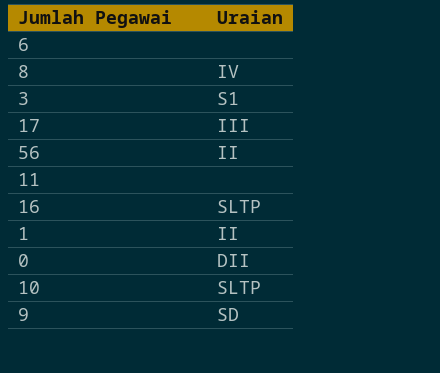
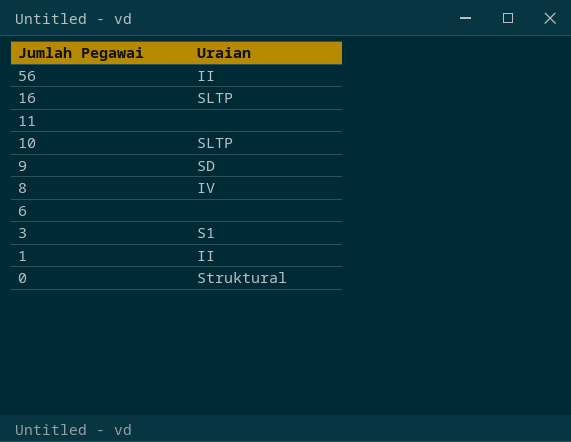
row order: none -> Jumlah Pegawai descending
row 17: III -> none
0 | Uraian: DII -> Struktural

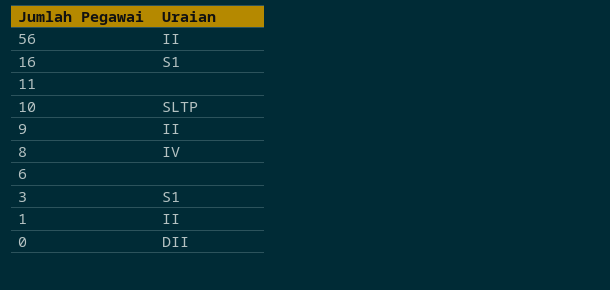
16 | Uraian: SLTP -> S1
9 | Uraian: SD -> II
0 | Uraian: Struktural -> DII

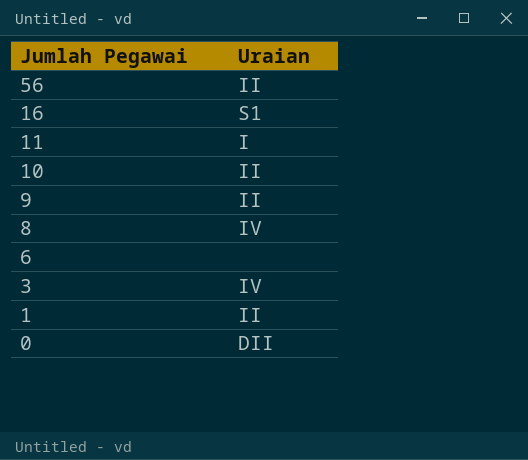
11 | Uraian: none -> I
10 | Uraian: SLTP -> II
3 | Uraian: S1 -> IV

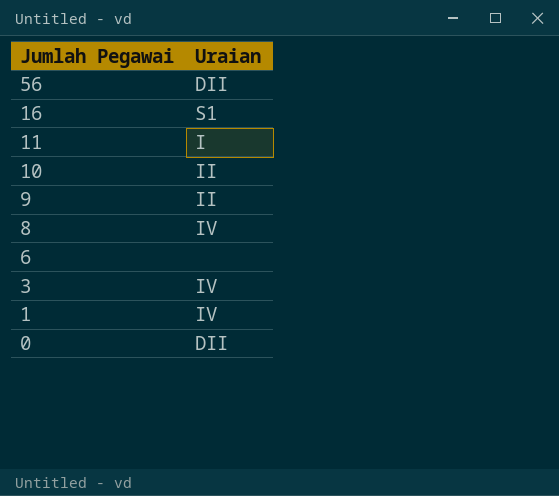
56 | Uraian: II -> DII
1 | Uraian: II -> IV

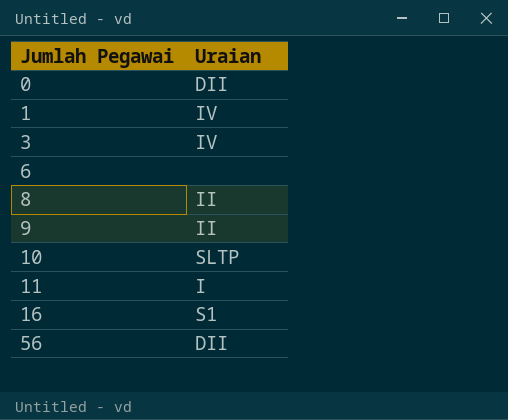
row order: Jumlah Pegawai descending -> Jumlah Pegawai ascending
8 | Uraian: IV -> II
10 | Uraian: II -> SLTP

